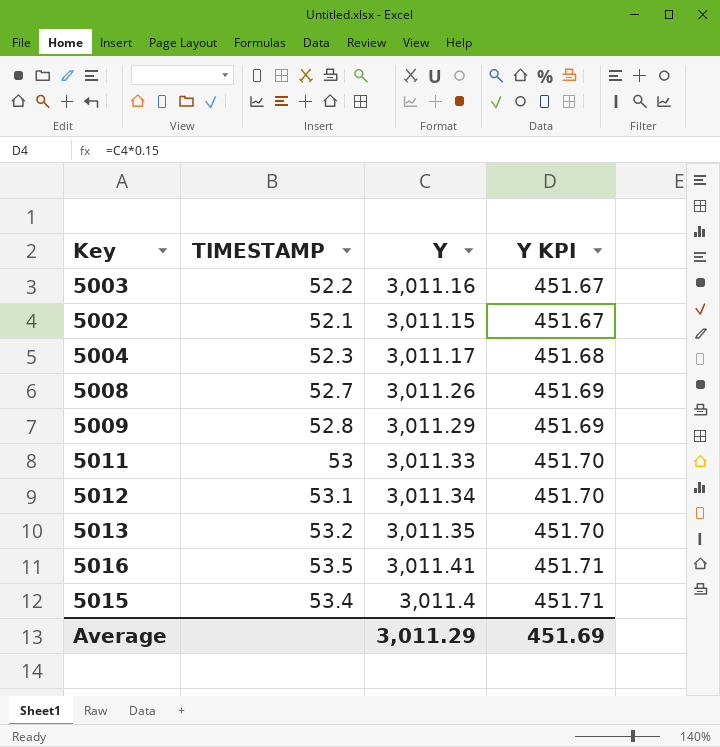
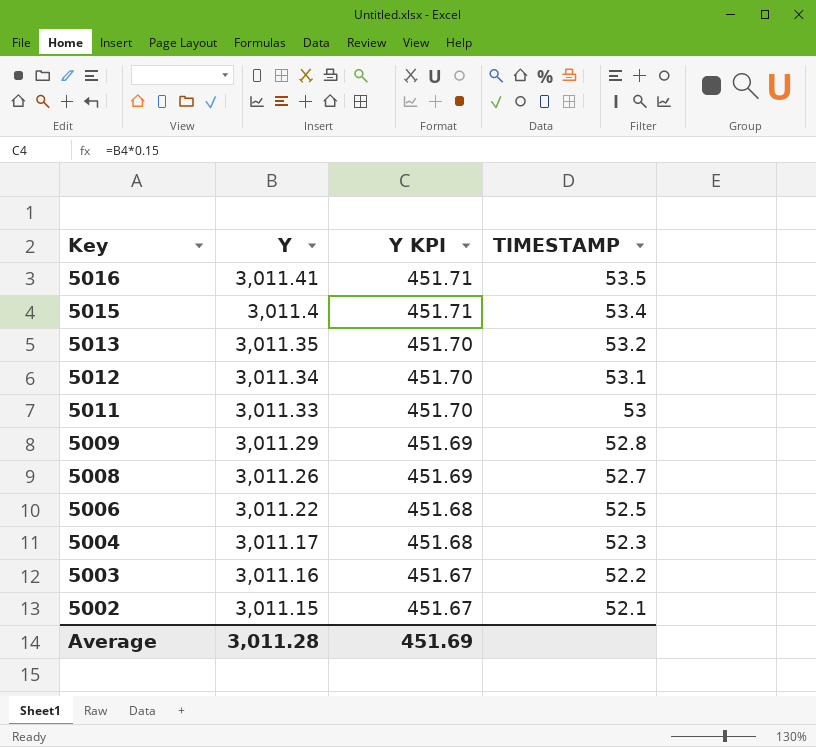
row order: Y KPI ascending -> Key descending
column TIMESTAMP | position: 2 -> 4
row 5006: none -> 3,011.22 | 451.68 | 52.5
Average | Y: 3,011.29 -> 3,011.28

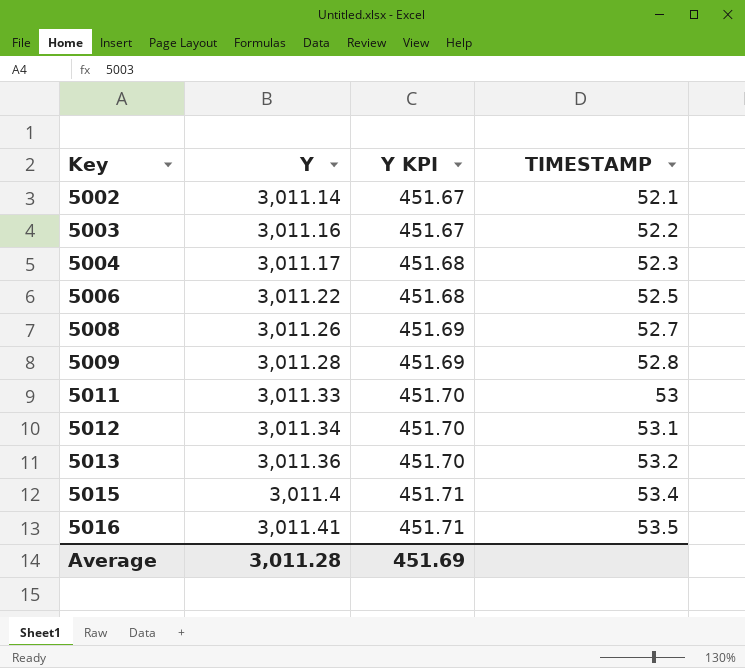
row order: Key descending -> Key ascending
5002 | Y: 3,011.15 -> 3,011.14
5009 | Y: 3,011.29 -> 3,011.28
5013 | Y: 3,011.35 -> 3,011.36

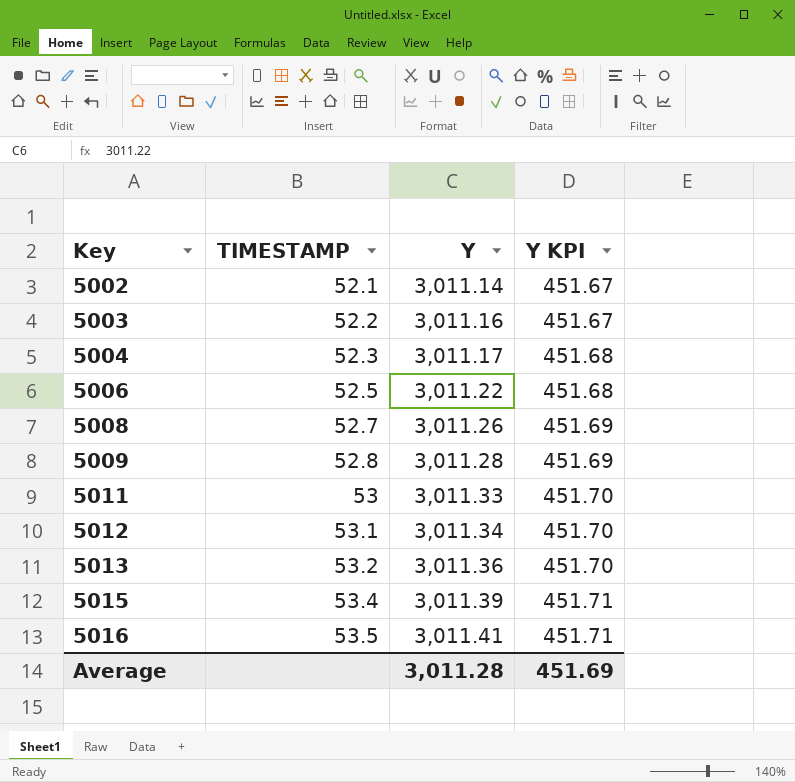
column TIMESTAMP | position: 4 -> 2
5015 | Y: 3,011.4 -> 3,011.39

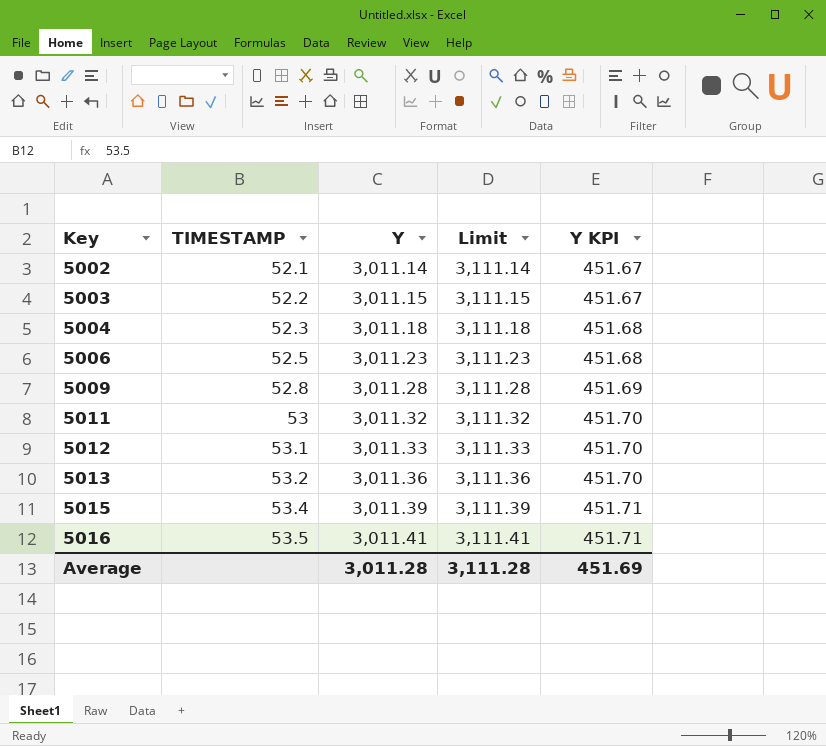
column Limit | formula: none -> [Y] + 100
row 5008: 52.7 | 3,011.26 | 451.69 -> none
5003 | Y: 3,011.16 -> 3,011.15
5004 | Y: 3,011.17 -> 3,011.18
5006 | Y: 3,011.22 -> 3,011.23
5011 | Y: 3,011.33 -> 3,011.32
5012 | Y: 3,011.34 -> 3,011.33

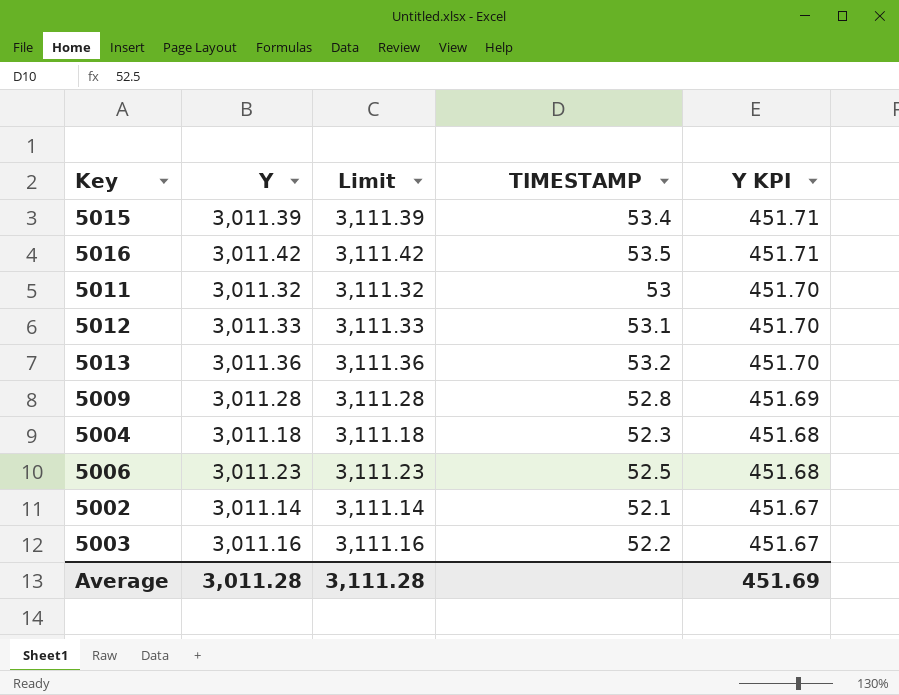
row order: Key ascending -> Y KPI descending
column TIMESTAMP | position: 2 -> 4
5016 | Y: 3,011.41 -> 3,011.42
5016 | Limit: 3,111.41 -> 3,111.42
5003 | Y: 3,011.15 -> 3,011.16
5003 | Limit: 3,111.15 -> 3,111.16

